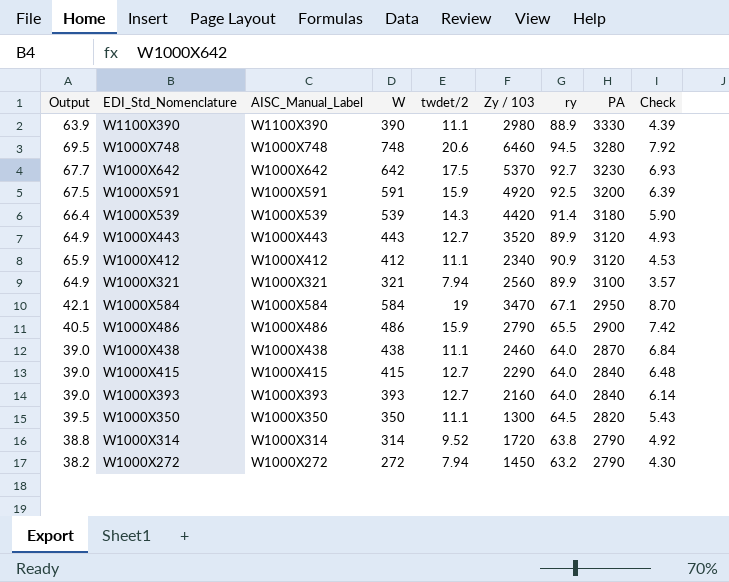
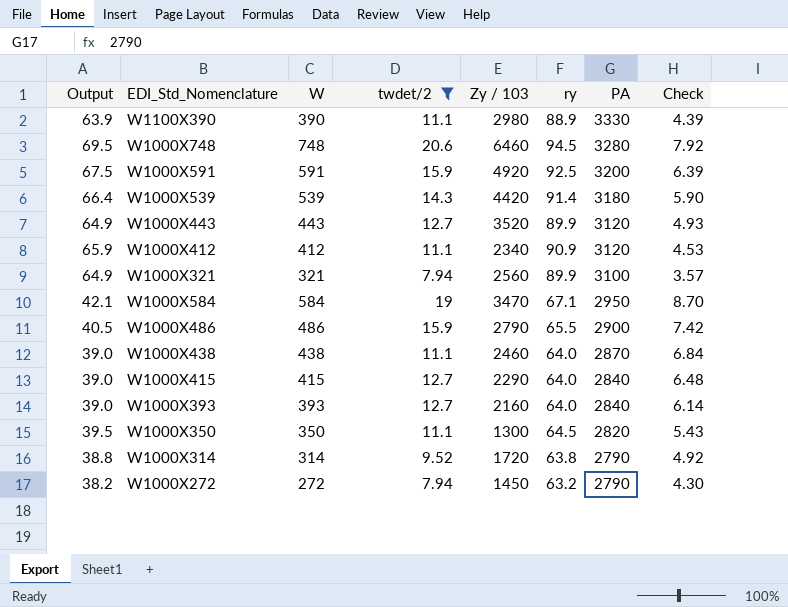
filter: none -> twdet/2 != 17.5
column AISC_Manual_Label | position: 3 -> none

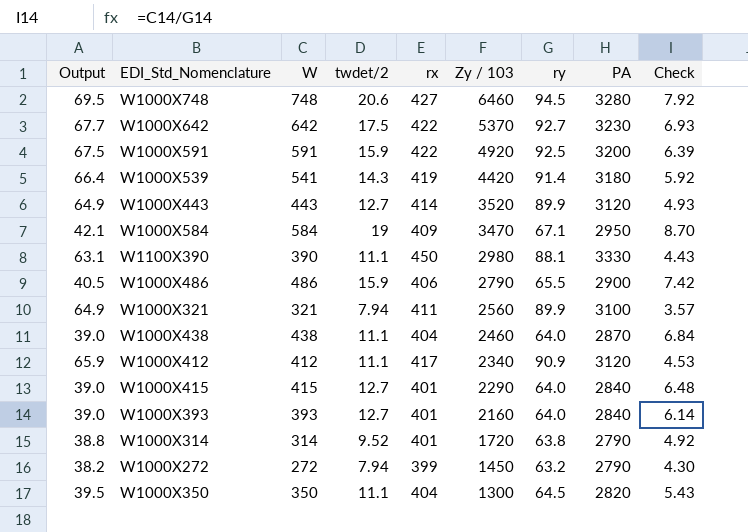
filter: twdet/2 != 17.5 -> none
row order: PA descending -> Zy / 103 descending
column rx | position: none -> 5
W1000X539 | W: 539 -> 541
W1000X539 | Check: 5.90 -> 5.92
W1100X390 | Output: 63.9 -> 63.1
W1100X390 | ry: 88.9 -> 88.1
W1100X390 | Check: 4.39 -> 4.43

